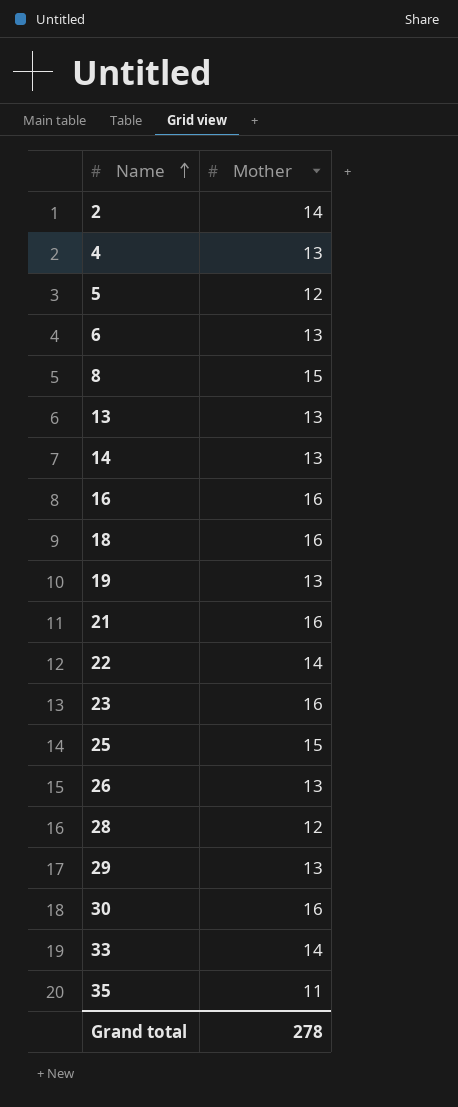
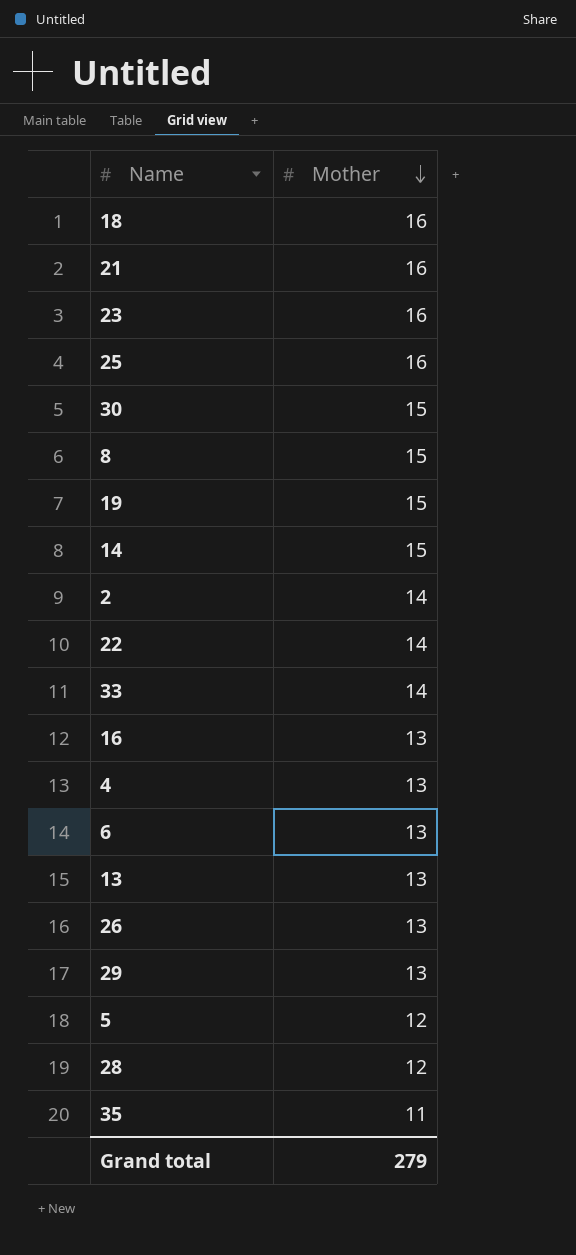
row order: Name ascending -> Mother descending
25 | Mother: 15 -> 16
30 | Mother: 16 -> 15
19 | Mother: 13 -> 15
14 | Mother: 13 -> 15
16 | Mother: 16 -> 13
Grand total | Mother: 278 -> 279

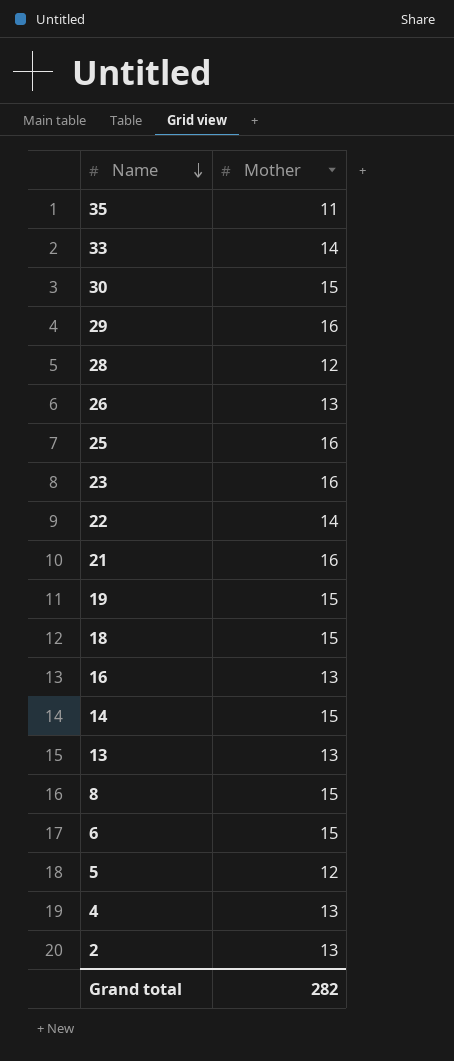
row order: Mother descending -> Name descending
29 | Mother: 13 -> 16
18 | Mother: 16 -> 15
6 | Mother: 13 -> 15
2 | Mother: 14 -> 13
Grand total | Mother: 279 -> 282

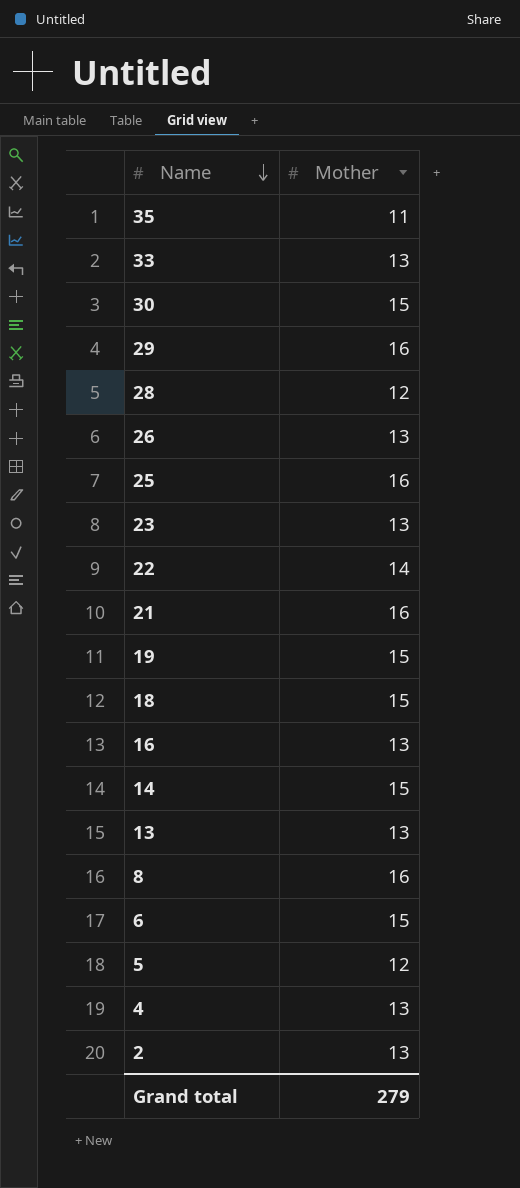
33 | Mother: 14 -> 13
23 | Mother: 16 -> 13
8 | Mother: 15 -> 16
Grand total | Mother: 282 -> 279

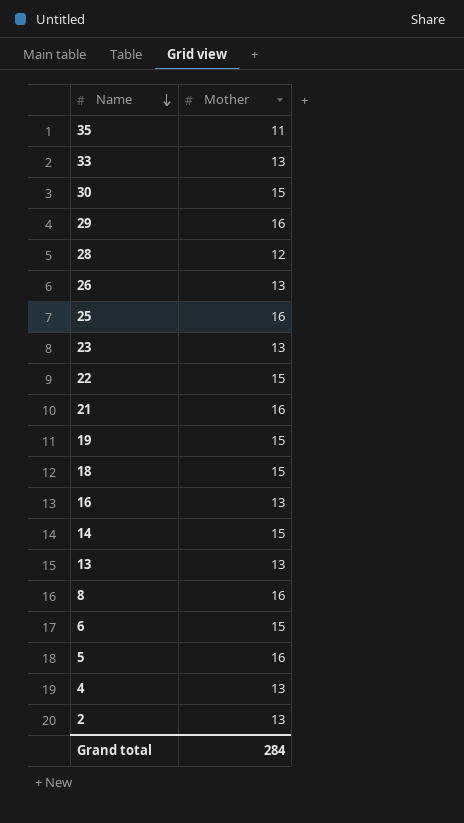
22 | Mother: 14 -> 15
5 | Mother: 12 -> 16
Grand total | Mother: 279 -> 284

